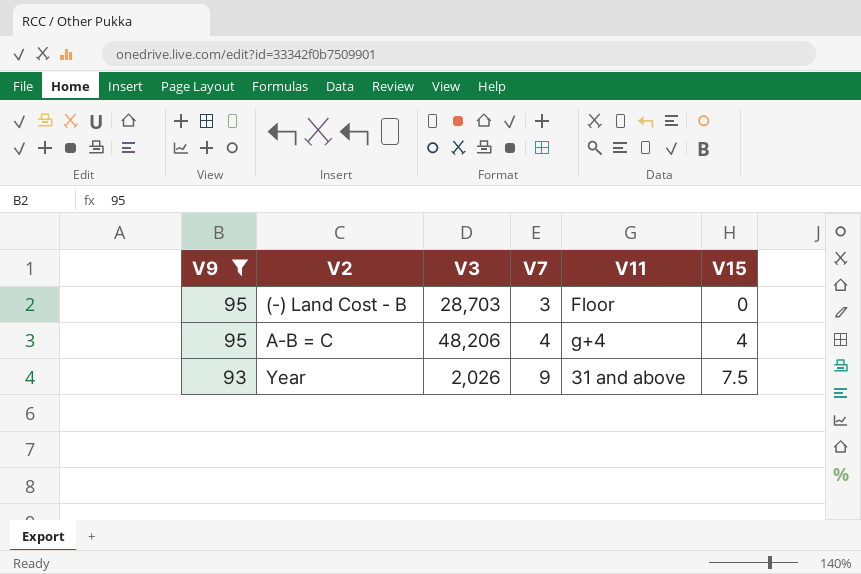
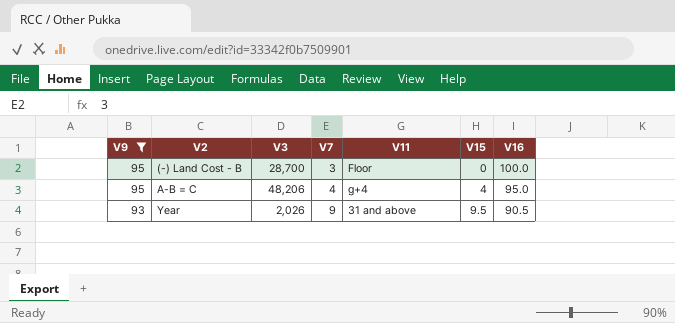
column V16 | position: none -> 7
(-) Land Cost - B | V3: 28,703 -> 28,700
Year | V15: 7.5 -> 9.5

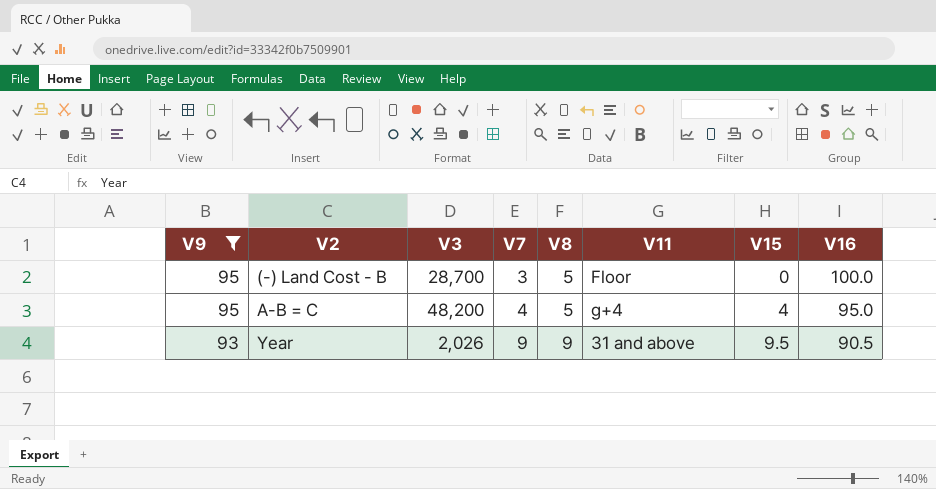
column V8 | position: none -> 5
A-B = C | V3: 48,206 -> 48,200

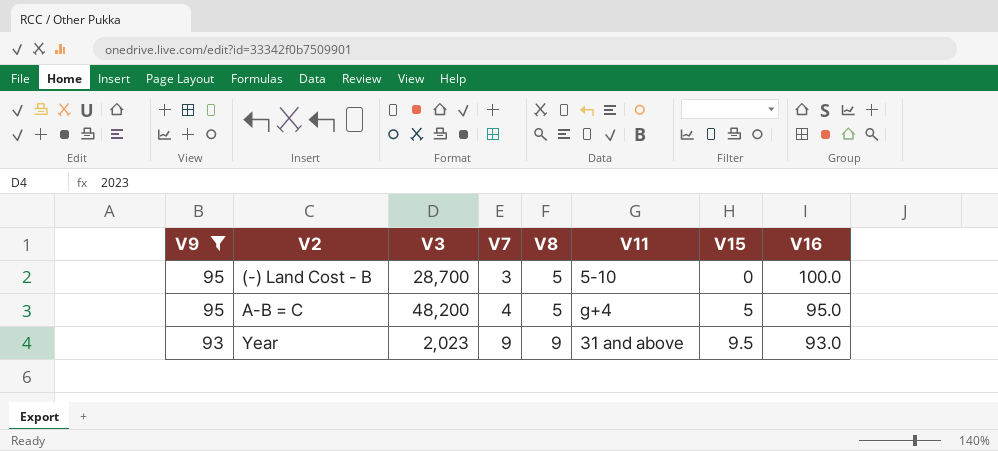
(-) Land Cost - B | V11: Floor -> 5-10
A-B = C | V15: 4 -> 5
Year | V3: 2,026 -> 2,023
Year | V16: 90.5 -> 93.0

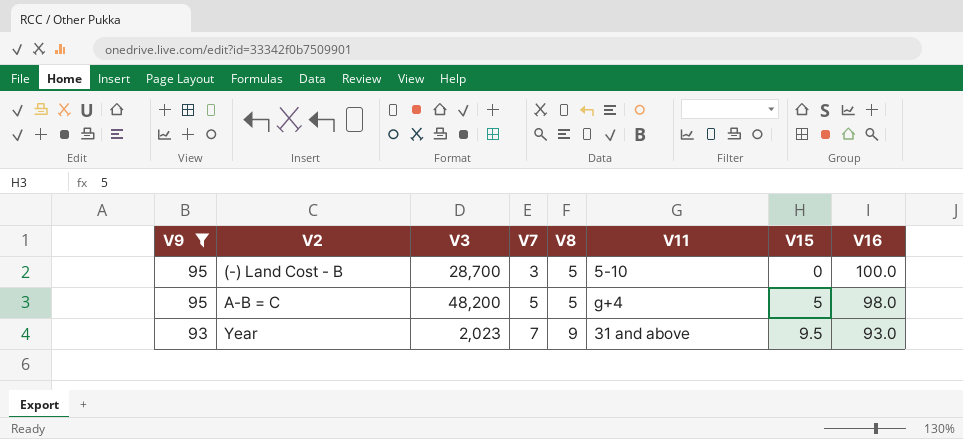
A-B = C | V7: 4 -> 5
A-B = C | V16: 95.0 -> 98.0
Year | V7: 9 -> 7

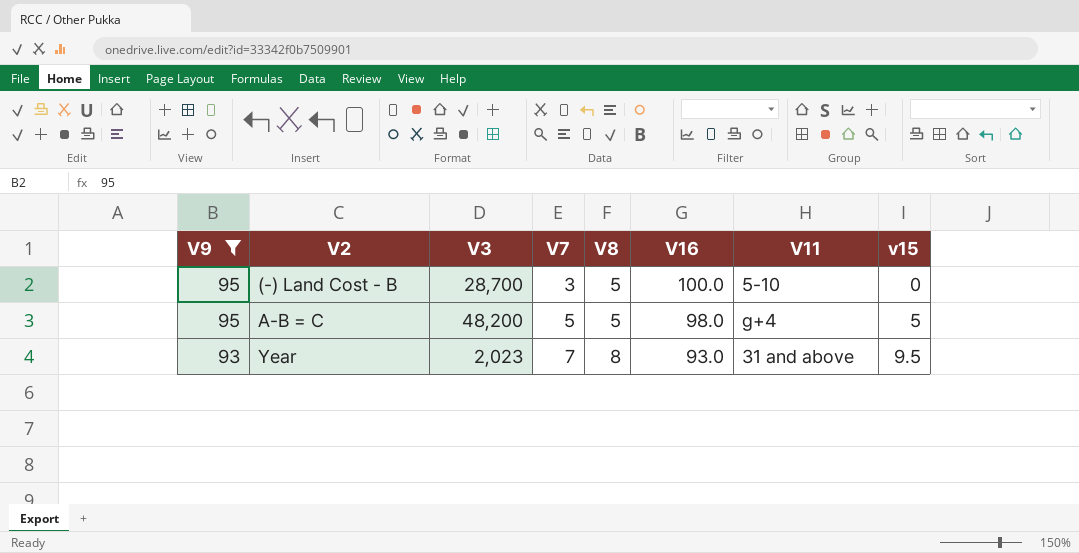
column V16 | position: 8 -> 6
column name: V15 -> v15
Year | V8: 9 -> 8

